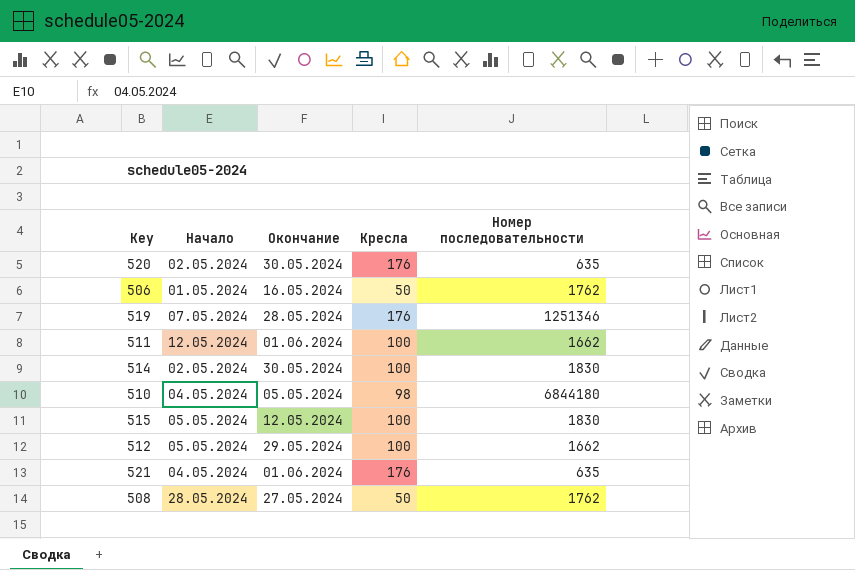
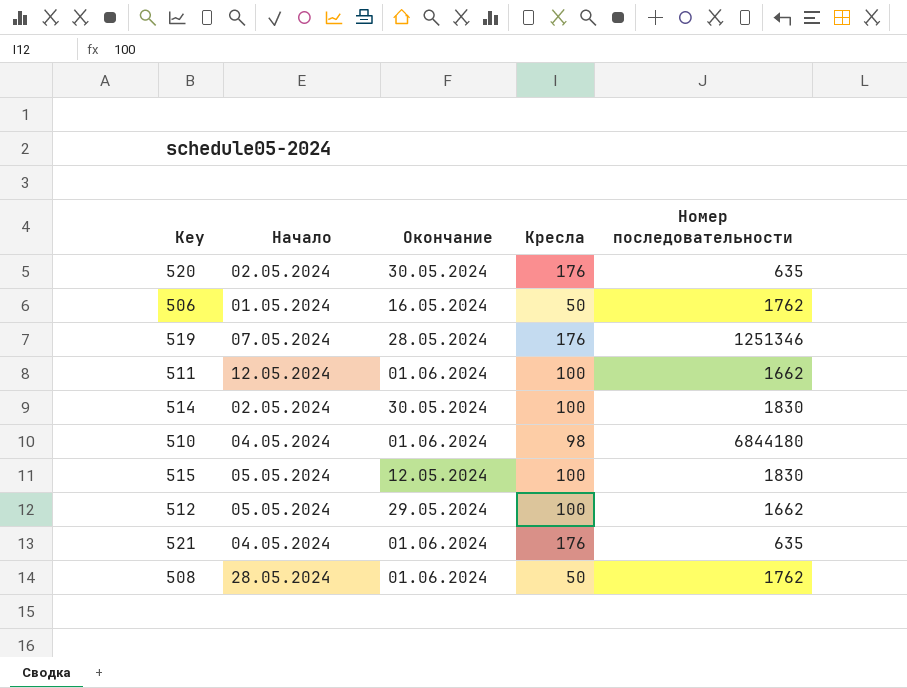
510 | Окончание: 05.05.2024 -> 01.06.2024
508 | Окончание: 27.05.2024 -> 01.06.2024

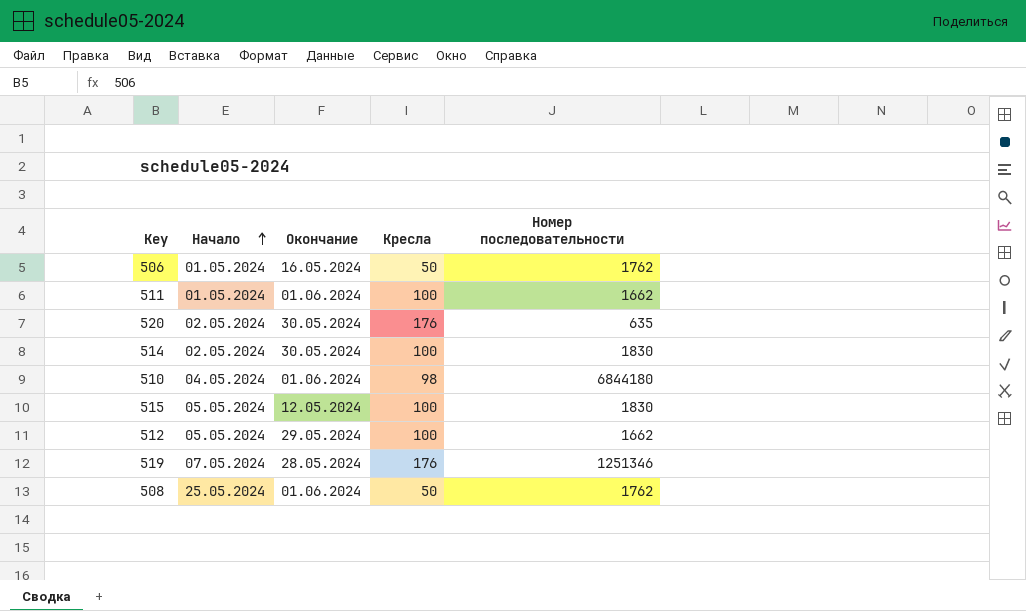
row order: none -> Начало ascending
row 521: 04.05.2024 | 01.06.2024 | 176 | 635 -> none
511 | Начало: 12.05.2024 -> 01.05.2024
508 | Начало: 28.05.2024 -> 25.05.2024

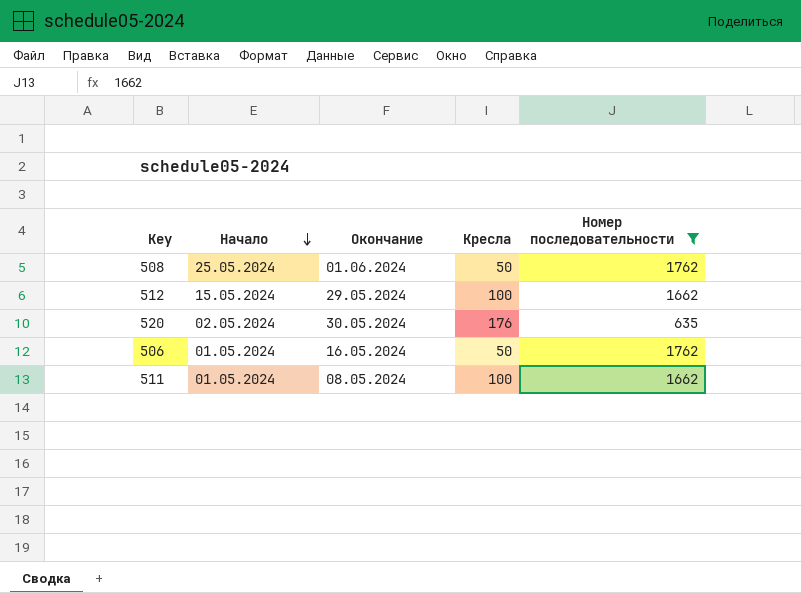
filter: none -> Номер последовательности <= 1762
row order: Начало ascending -> Начало descending
512 | Начало: 05.05.2024 -> 15.05.2024
511 | Окончание: 01.06.2024 -> 08.05.2024

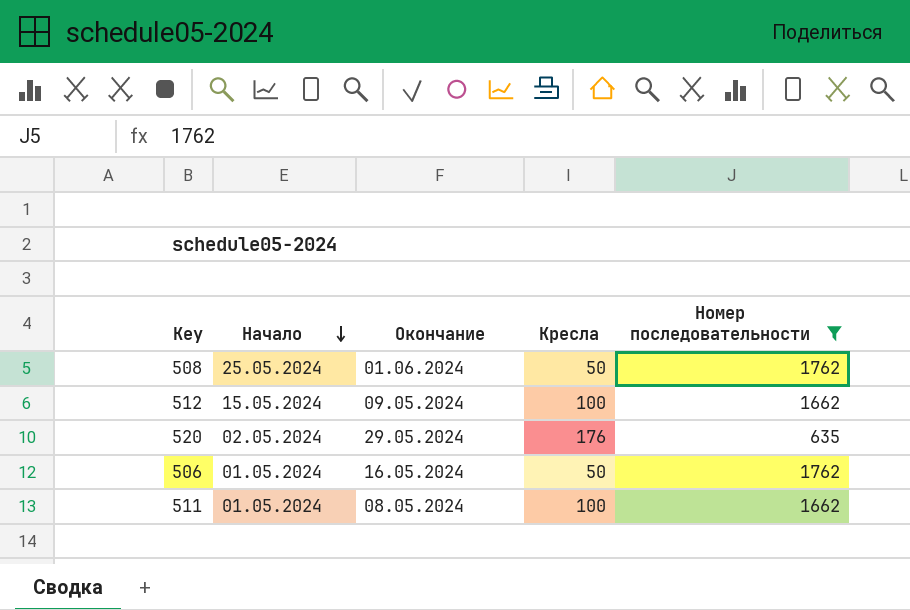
512 | Окончание: 29.05.2024 -> 09.05.2024
520 | Окончание: 30.05.2024 -> 29.05.2024

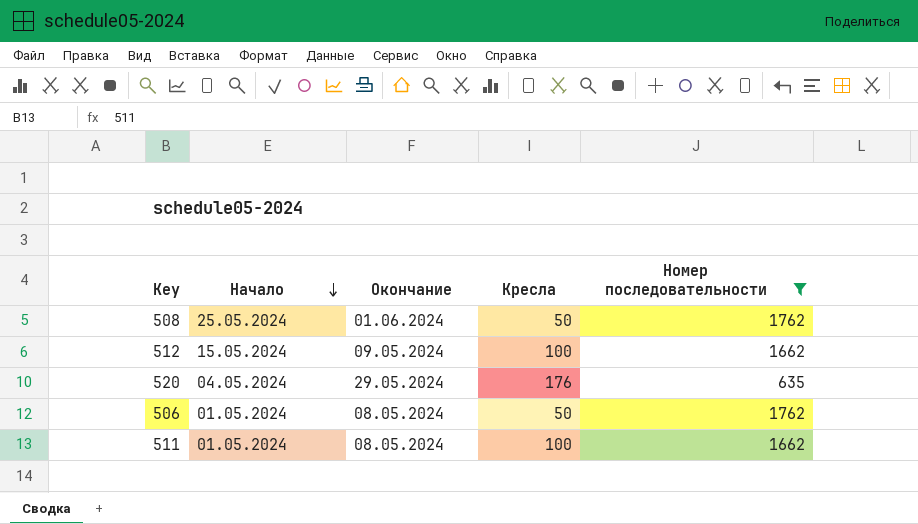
520 | Начало: 02.05.2024 -> 04.05.2024
506 | Окончание: 16.05.2024 -> 08.05.2024

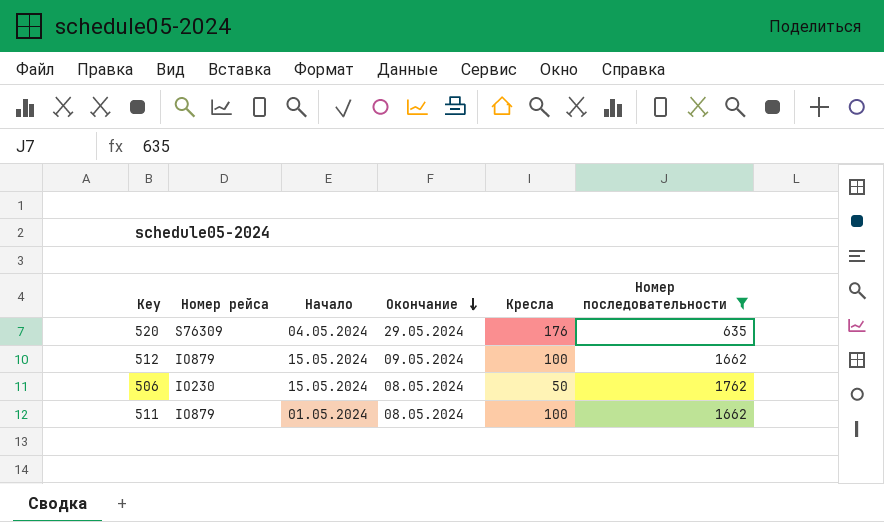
row order: Начало descending -> Окончание descending
column Номер рейса | position: none -> 2
row 508: 25.05.2024 | 01.06.2024 | 50 | 1762 -> none
506 | Начало: 01.05.2024 -> 15.05.2024

